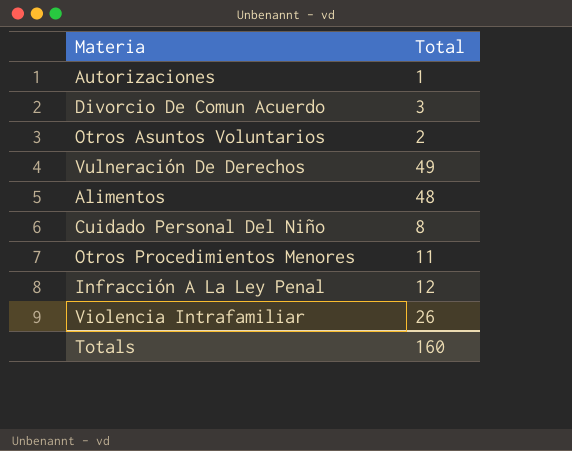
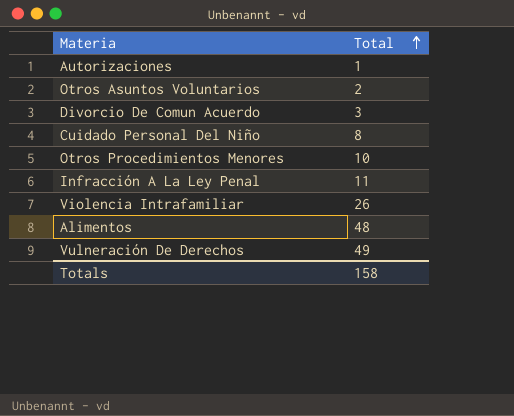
row order: none -> Total ascending
Otros Procedimientos Menores | Total: 11 -> 10
Infracción A La Ley Penal | Total: 12 -> 11
Totals | Total: 160 -> 158

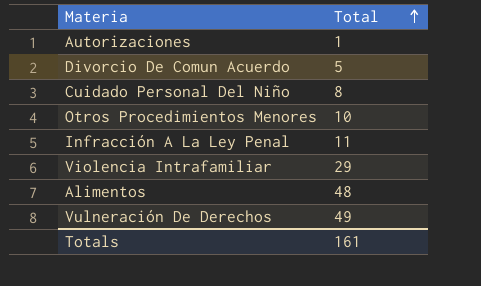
row Otros Asuntos Voluntarios: 2 -> none
Divorcio De Comun Acuerdo | Total: 3 -> 5
Violencia Intrafamiliar | Total: 26 -> 29
Totals | Total: 158 -> 161

